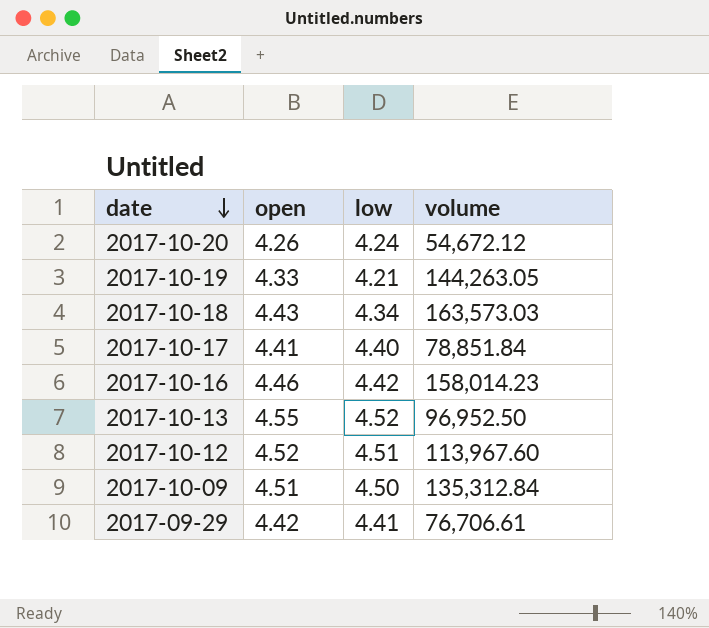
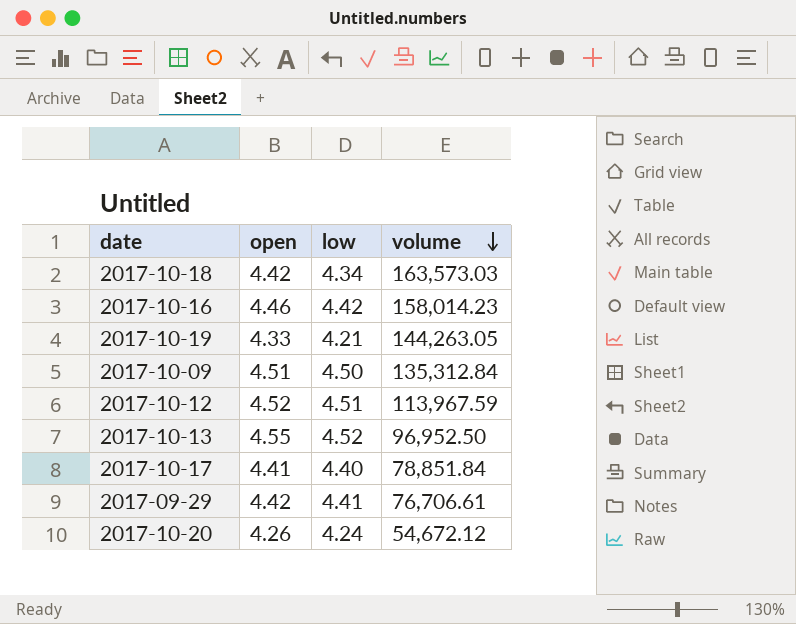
row order: date descending -> volume descending
2017-10-18 | open: 4.43 -> 4.42
2017-10-12 | volume: 113,967.60 -> 113,967.59

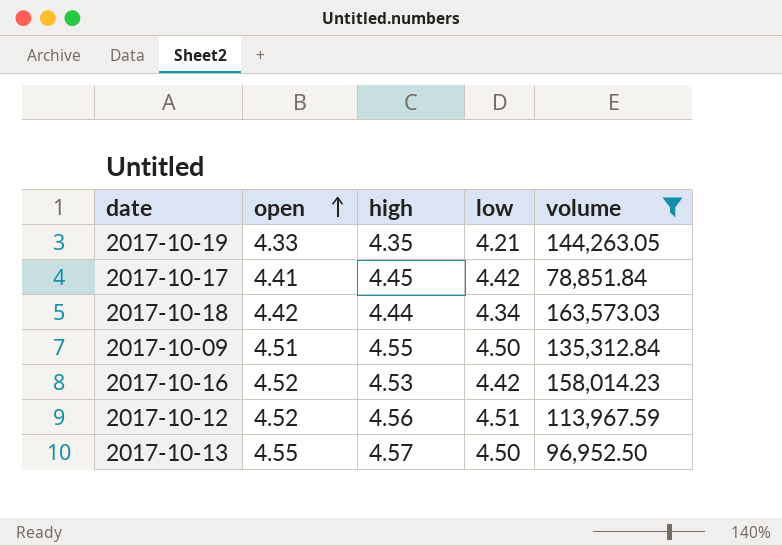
filter: none -> volume >= 78,851.84
row order: volume descending -> open ascending
column high | position: none -> 3
2017-10-17 | low: 4.40 -> 4.42
2017-10-16 | open: 4.46 -> 4.52
2017-10-13 | low: 4.52 -> 4.50

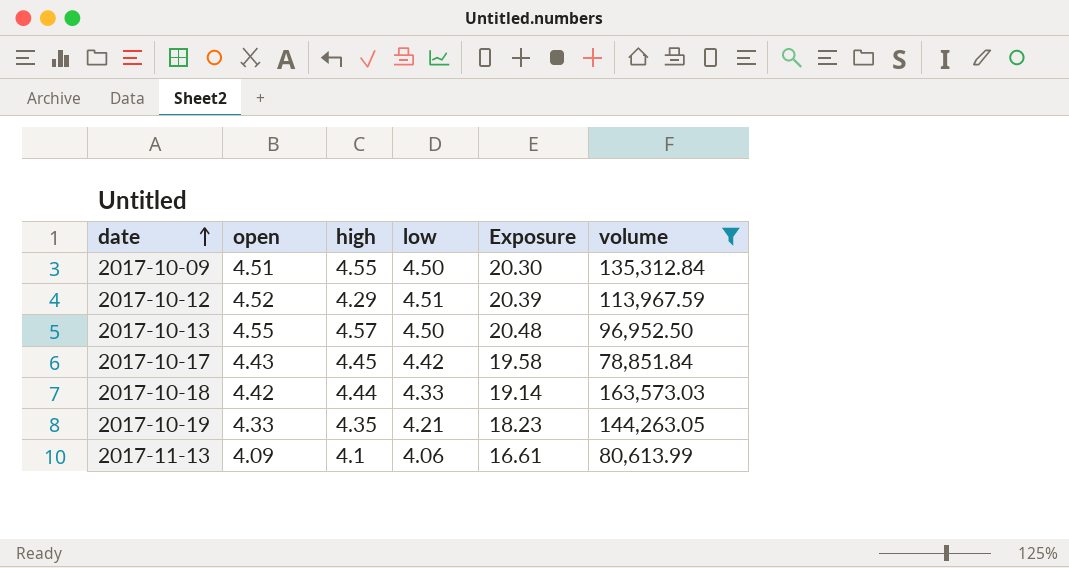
row order: open ascending -> date ascending
column Exposure | formula: none -> [open] * [low]
row 2017-10-16: 4.52 | 4.53 | 4.42 | 158,014.23 -> none
2017-10-12 | high: 4.56 -> 4.29
2017-10-17 | open: 4.41 -> 4.43
2017-10-18 | low: 4.34 -> 4.33
row 2017-11-13: none -> 4.09 | 4.1 | 4.06 | 16.61 | 80,613.99

